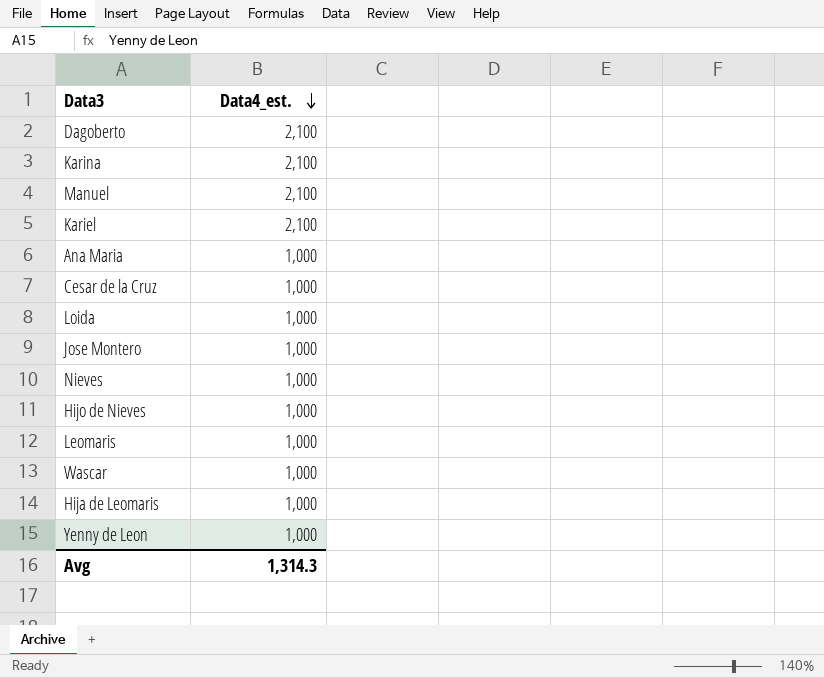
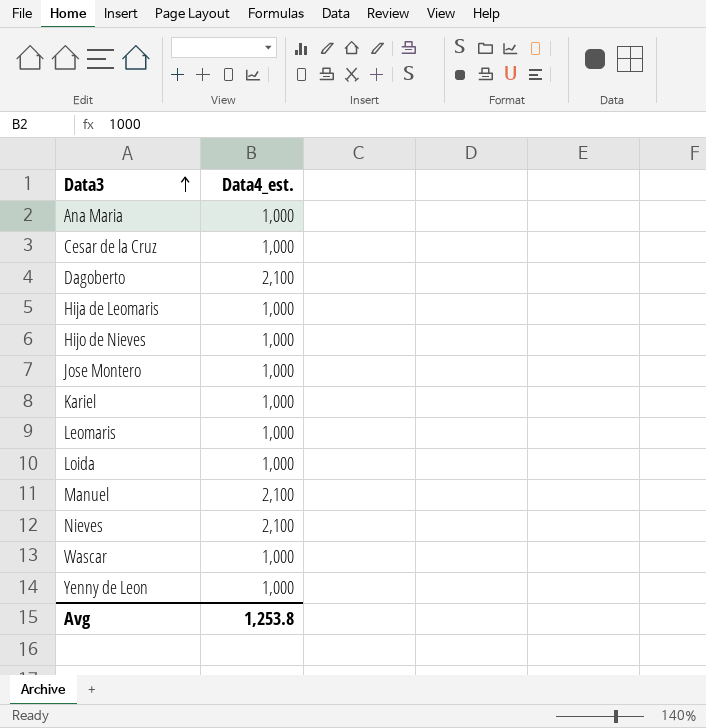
row order: Data4_est. descending -> Data3 ascending
row Karina: 2,100 -> none
Kariel | Data4_est.: 2,100 -> 1,000
Nieves | Data4_est.: 1,000 -> 2,100
Avg | Data4_est.: 1,314.3 -> 1,253.8

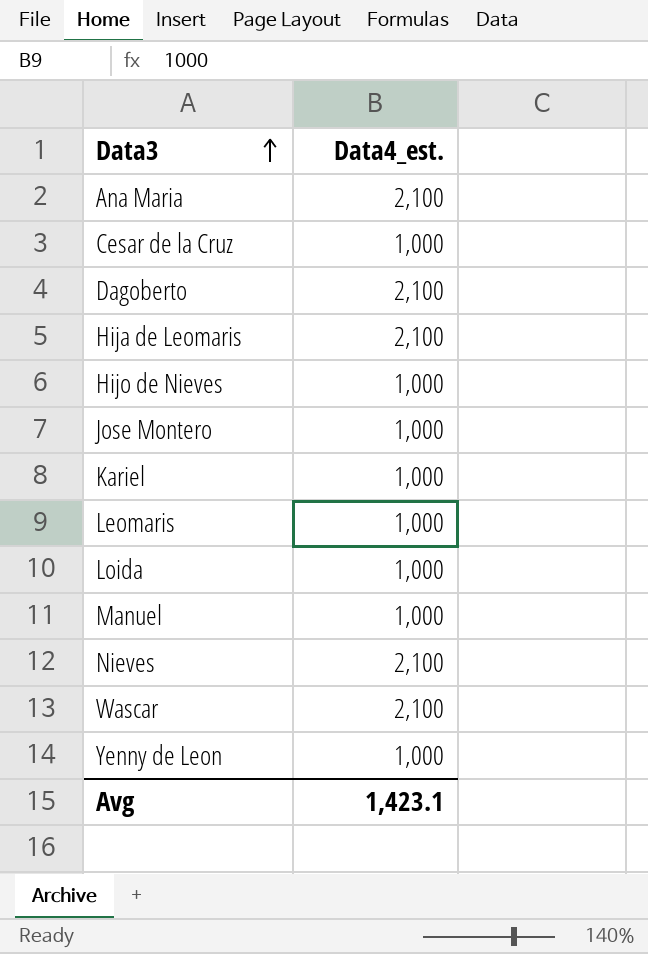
Ana Maria | Data4_est.: 1,000 -> 2,100
Hija de Leomaris | Data4_est.: 1,000 -> 2,100
Manuel | Data4_est.: 2,100 -> 1,000
Wascar | Data4_est.: 1,000 -> 2,100
Avg | Data4_est.: 1,253.8 -> 1,423.1

